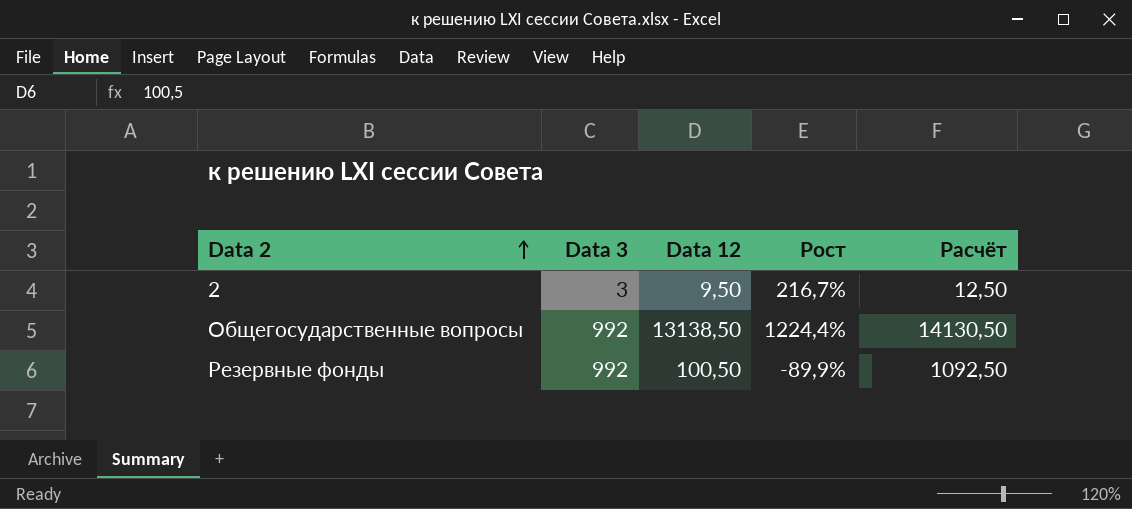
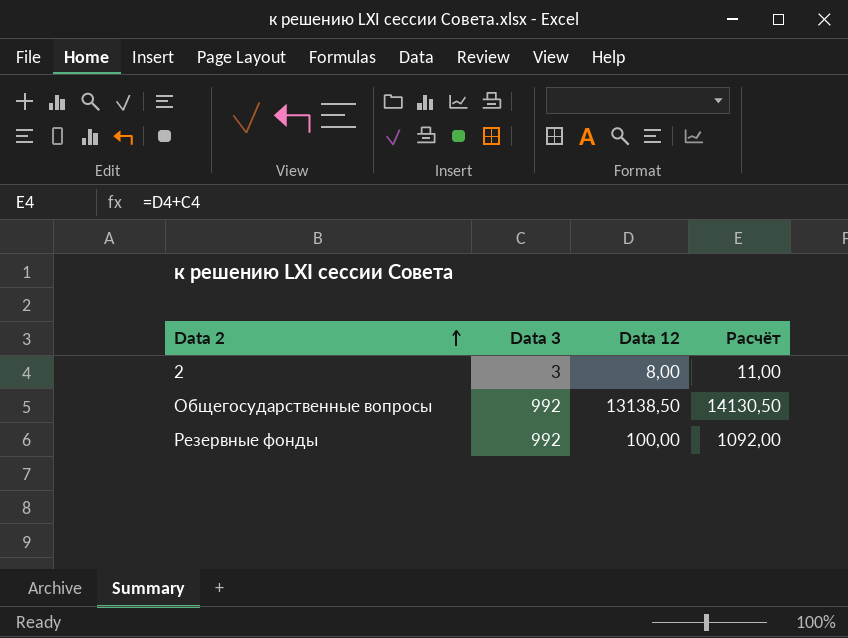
column Рост | formula: ([Data 12] - [Data 3]) / [Data 3] -> none
2 | Data 12: 9,50 -> 8,00
2 | Расчёт: 12,50 -> 11,00
Резервные фонды | Data 12: 100,50 -> 100,00
Резервные фонды | Расчёт: 1092,50 -> 1092,00

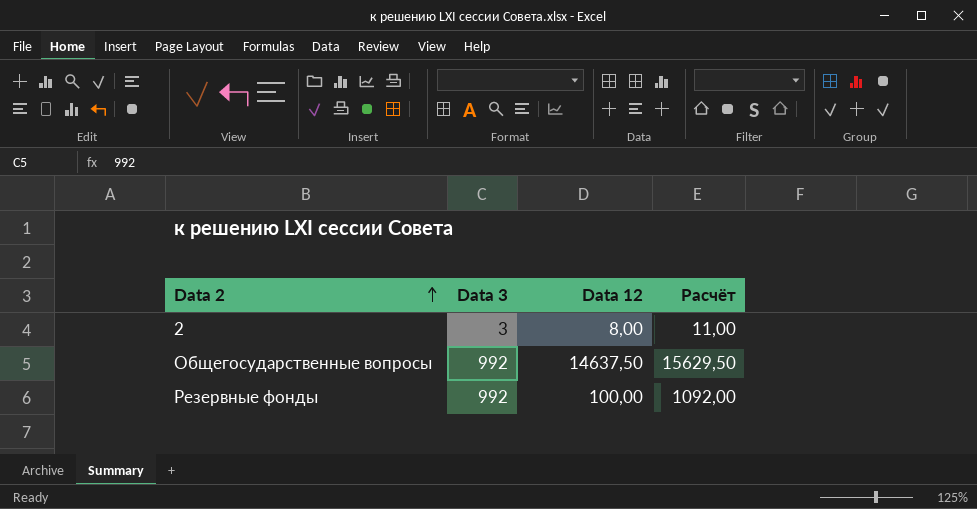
Общегосударственные вопросы | Data 12: 13138,50 -> 14637,50
Общегосударственные вопросы | Расчёт: 14130,50 -> 15629,50

